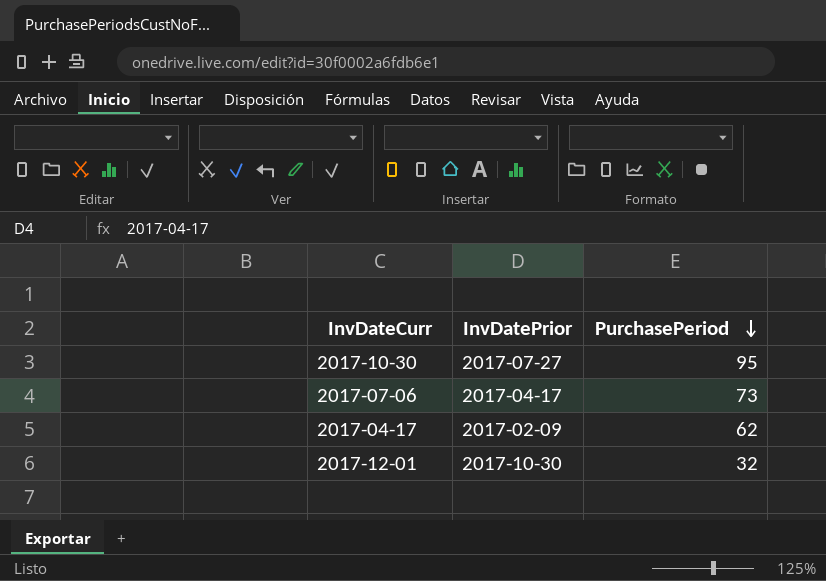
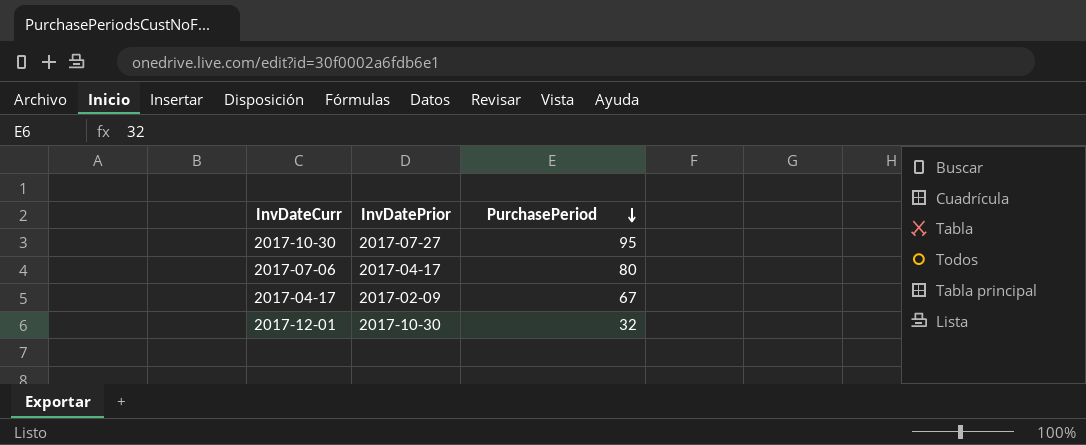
2017-07-06 | PurchasePeriod: 73 -> 80
2017-04-17 | PurchasePeriod: 62 -> 67

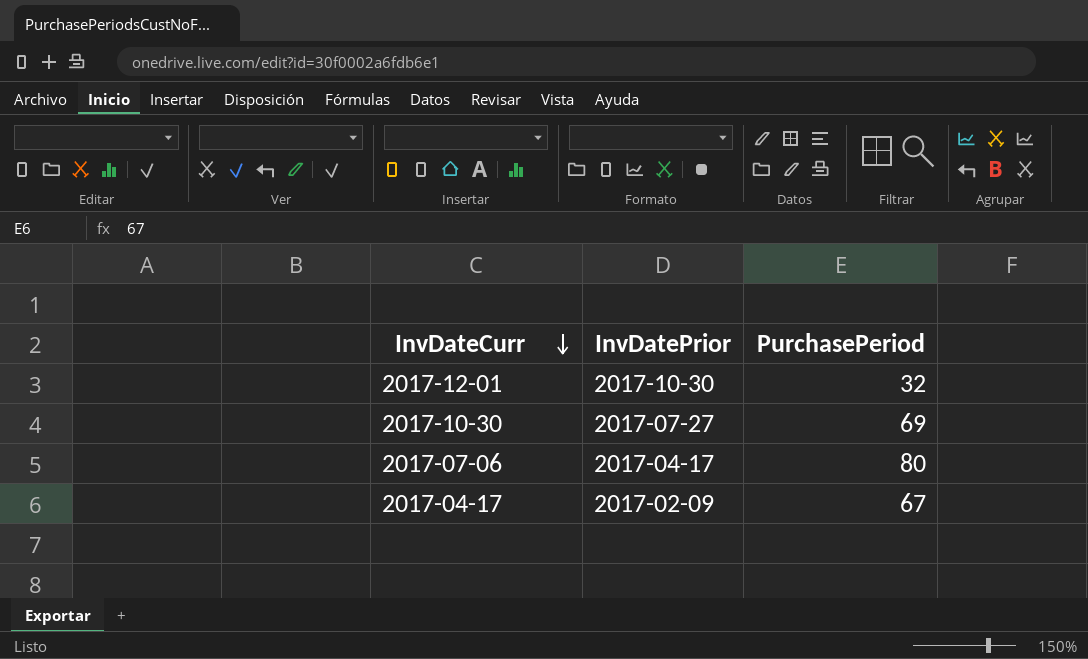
row order: PurchasePeriod descending -> InvDateCurr descending
2017-10-30 | PurchasePeriod: 95 -> 69

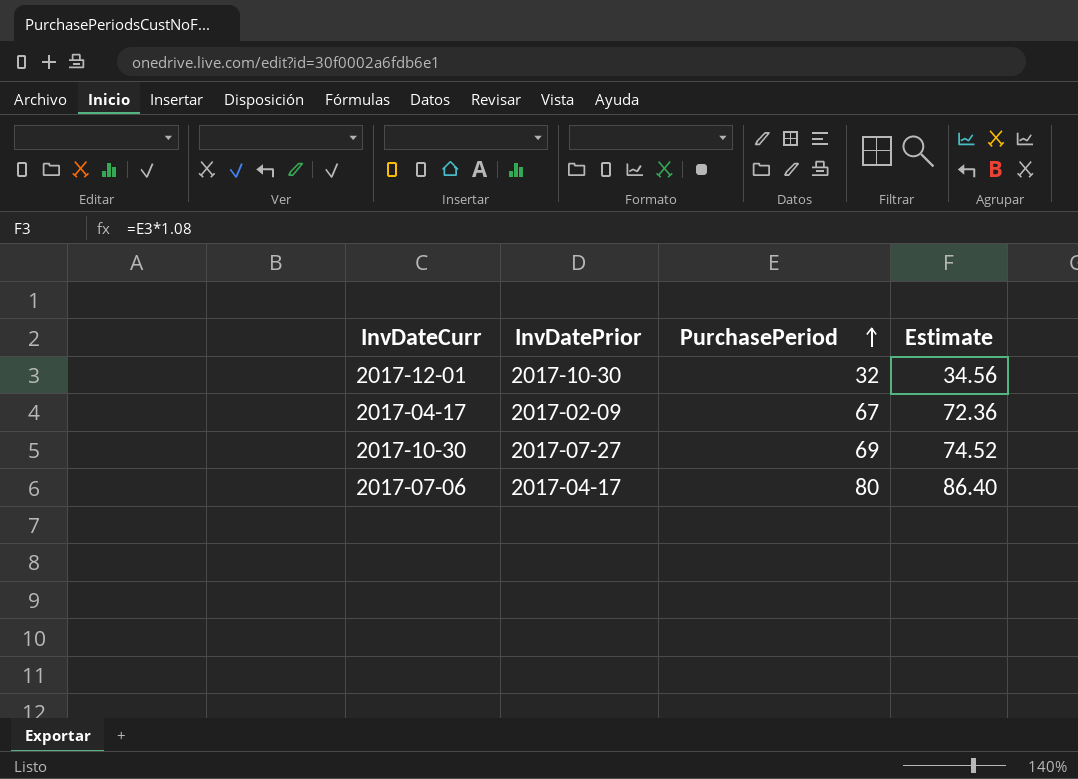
row order: InvDateCurr descending -> PurchasePeriod ascending
column Estimate | formula: none -> [PurchasePeriod] * 1.08

